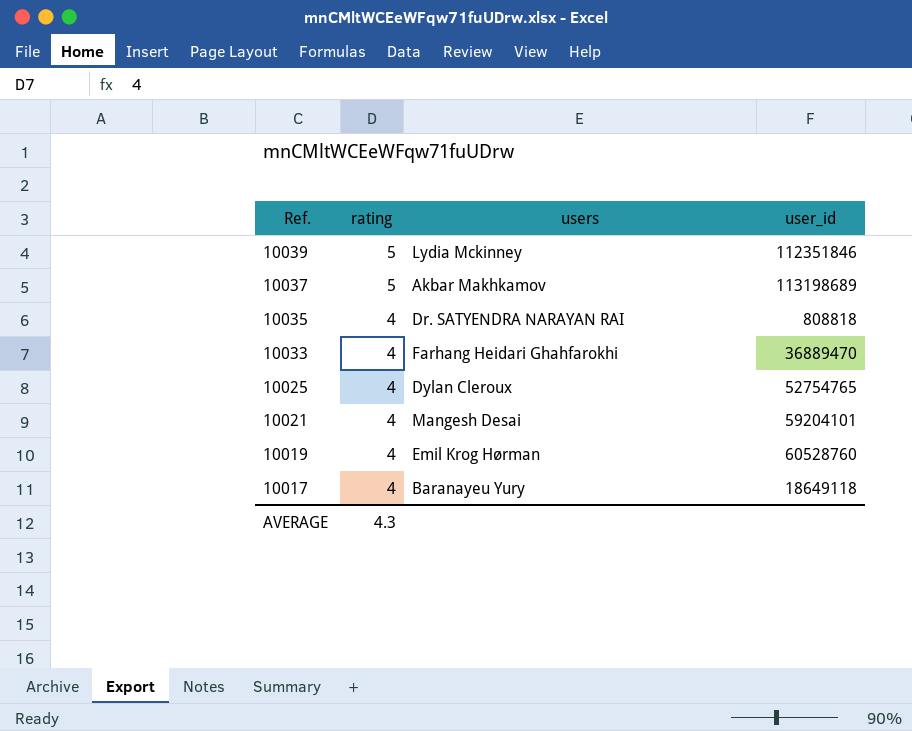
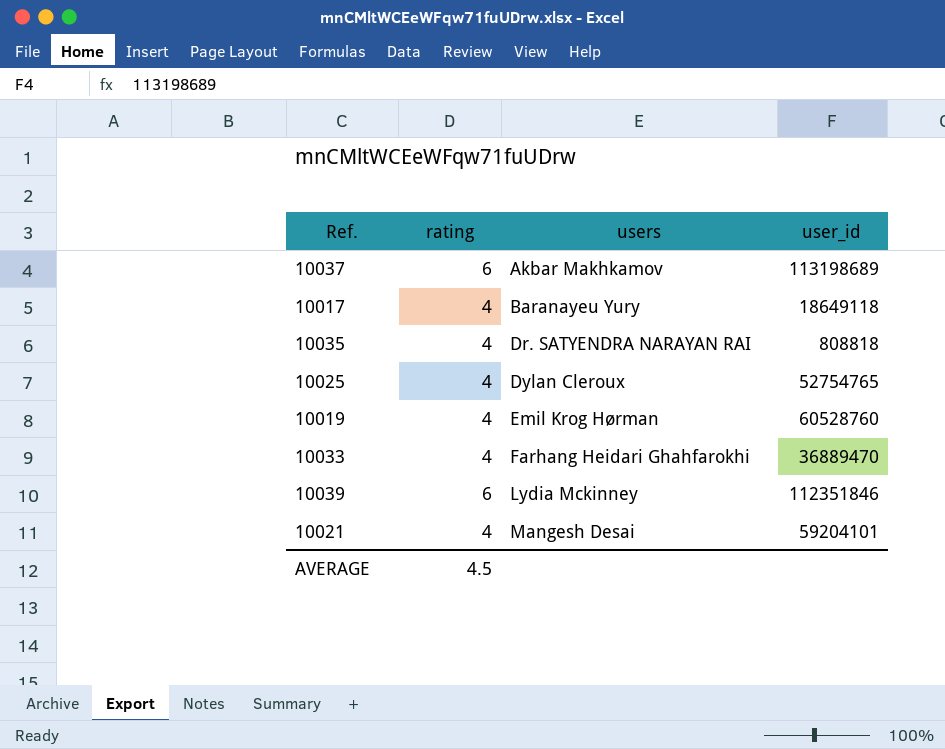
row order: Ref. descending -> users ascending
10037 | rating: 5 -> 6
10039 | rating: 5 -> 6
AVERAGE | rating: 4.3 -> 4.5

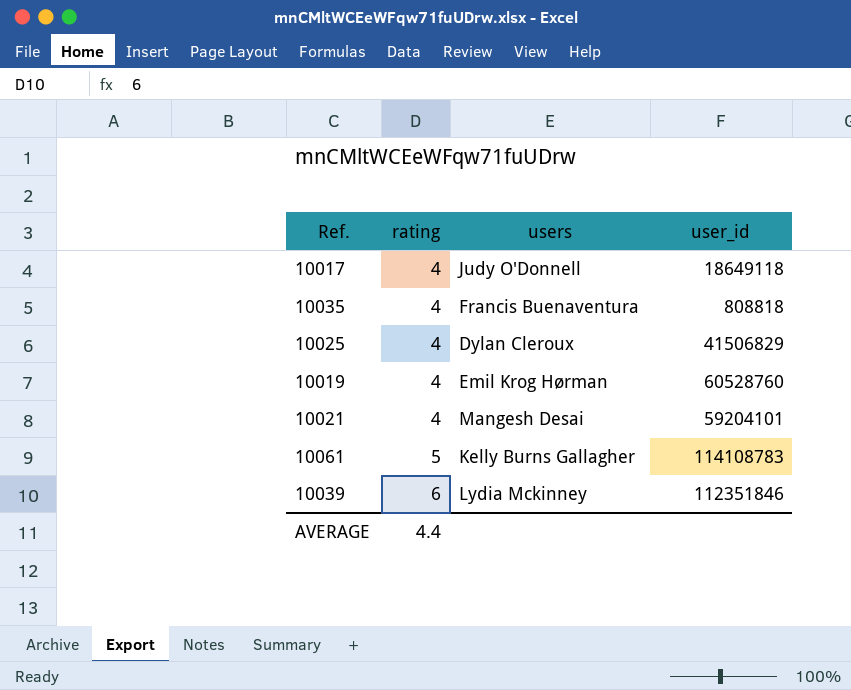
row order: users ascending -> rating ascending
row 10037: 6 | Akbar Makhkamov | 113198689 -> none
row 10033: 4 | Farhang Heidari Ghahfarokhi | 36889470 -> none
10017 | users: Baranayeu Yury -> Judy O'Donnell
10035 | users: Dr. SATYENDRA NARAYAN RAI -> Francis Buenaventura
10025 | user_id: 52754765 -> 41506829
row 10061: none -> 5 | Kelly Burns Gallagher | 114108783
AVERAGE | rating: 4.5 -> 4.4

